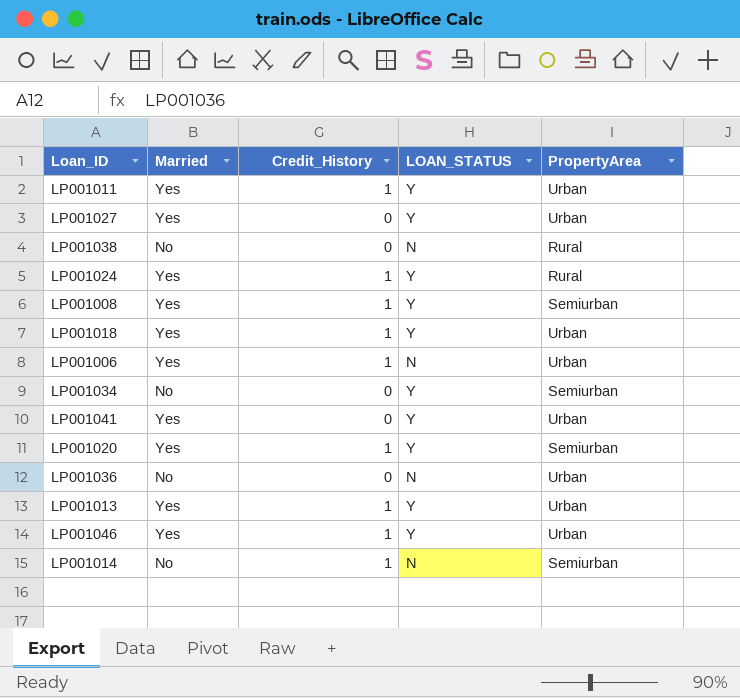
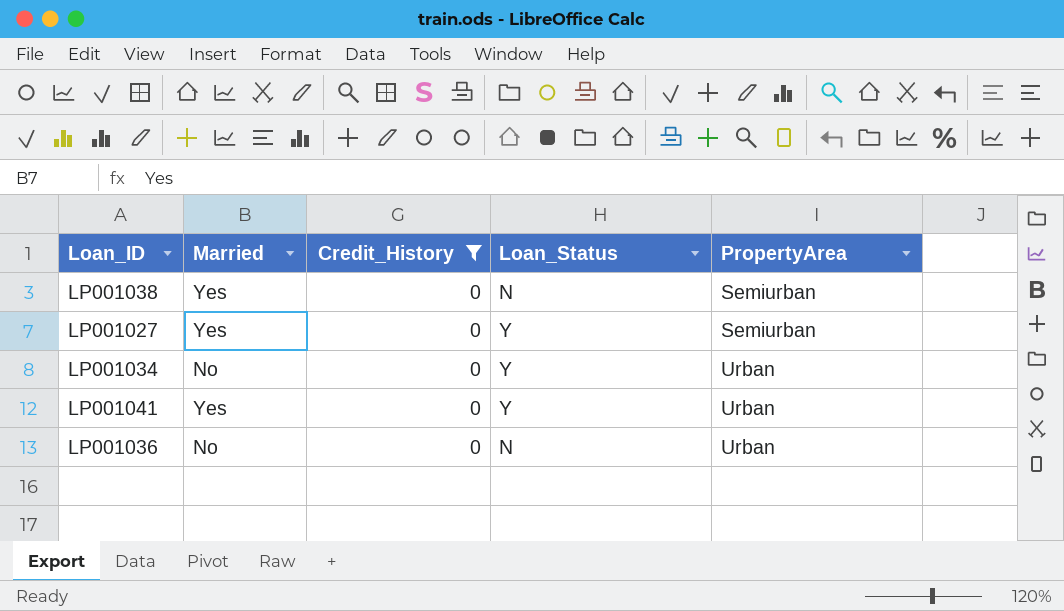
filter: none -> Credit_History = 0
row order: none -> PropertyArea ascending
column name: LOAN_STATUS -> Loan_Status
LP001038 | Married: No -> Yes
LP001038 | PropertyArea: Rural -> Semiurban
LP001027 | PropertyArea: Urban -> Semiurban
LP001034 | PropertyArea: Semiurban -> Urban

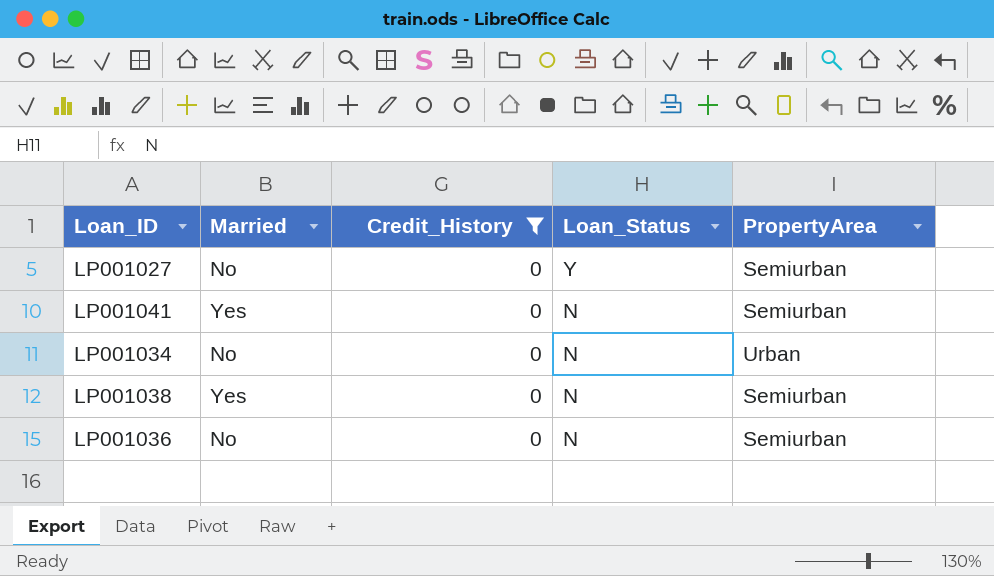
row order: PropertyArea ascending -> Loan_Status descending
LP001027 | Married: Yes -> No
LP001041 | Loan_Status: Y -> N
LP001041 | PropertyArea: Urban -> Semiurban
LP001034 | Loan_Status: Y -> N
LP001036 | PropertyArea: Urban -> Semiurban

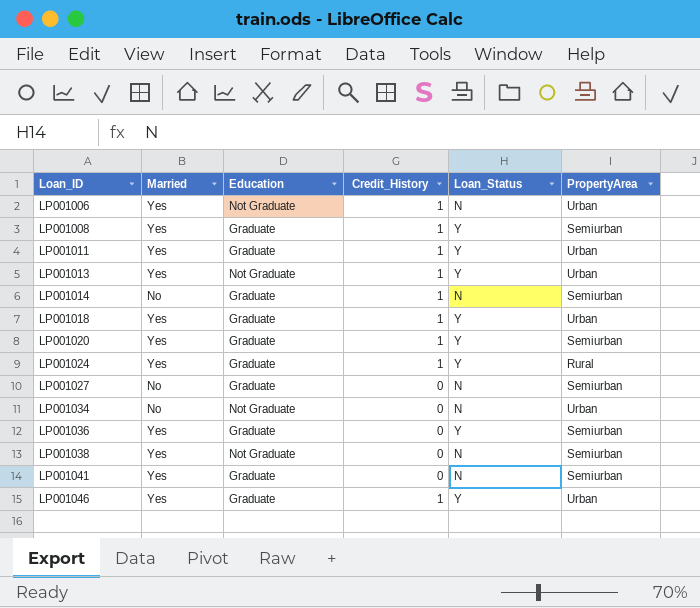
filter: Credit_History = 0 -> none
row order: Loan_Status descending -> Loan_ID ascending
column Education | position: none -> 3
LP001027 | Loan_Status: Y -> N
LP001036 | Married: No -> Yes
LP001036 | Loan_Status: N -> Y

